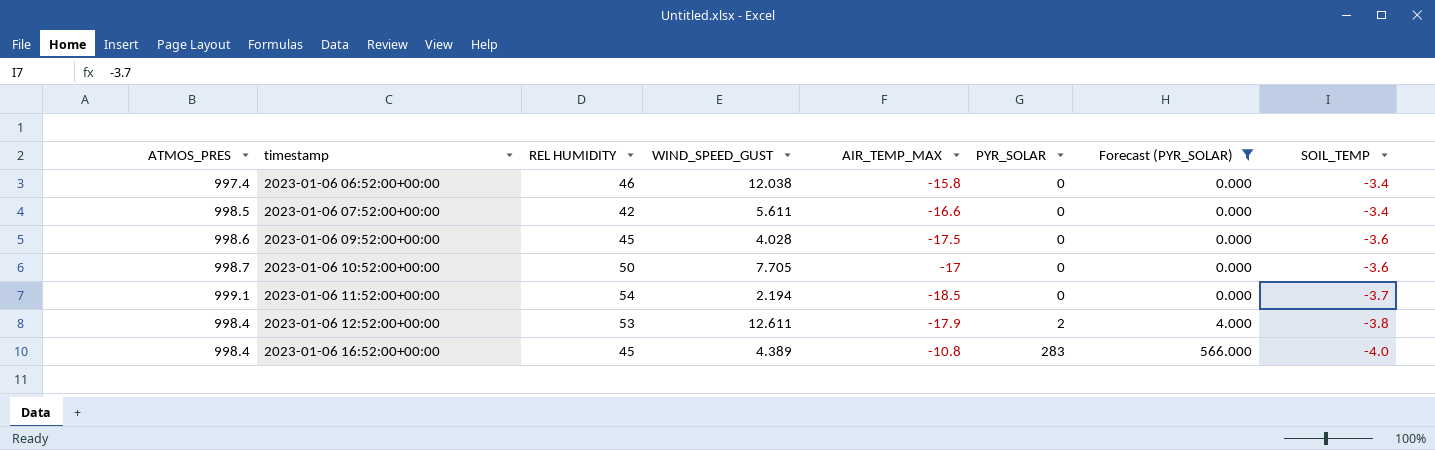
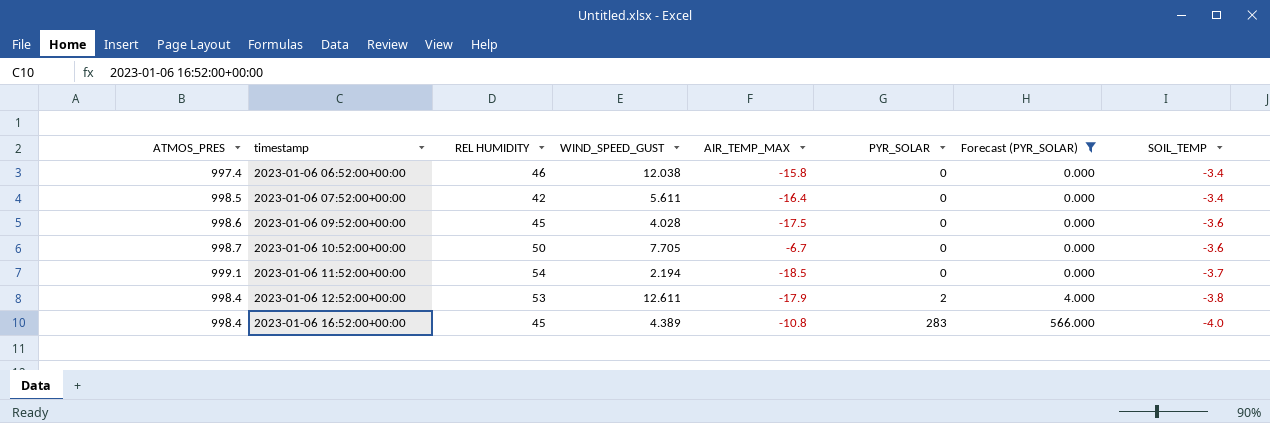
2023-01-06 07:52:00+00:00 | AIR_TEMP_MAX: -16.6 -> -16.4
2023-01-06 10:52:00+00:00 | AIR_TEMP_MAX: -17 -> -6.7

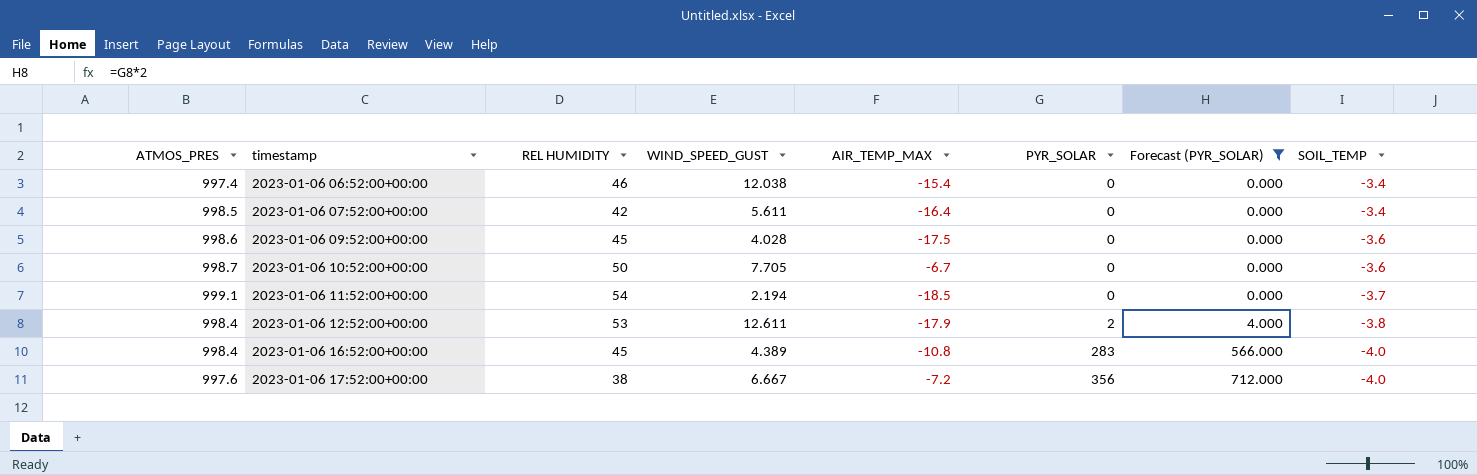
2023-01-06 06:52:00+00:00 | AIR_TEMP_MAX: -15.8 -> -15.4
row 2023-01-06 17:52:00+00:00: none -> 997.6 | 38 | 6.667 | -7.2 | 356 | 712.000 | -4.0

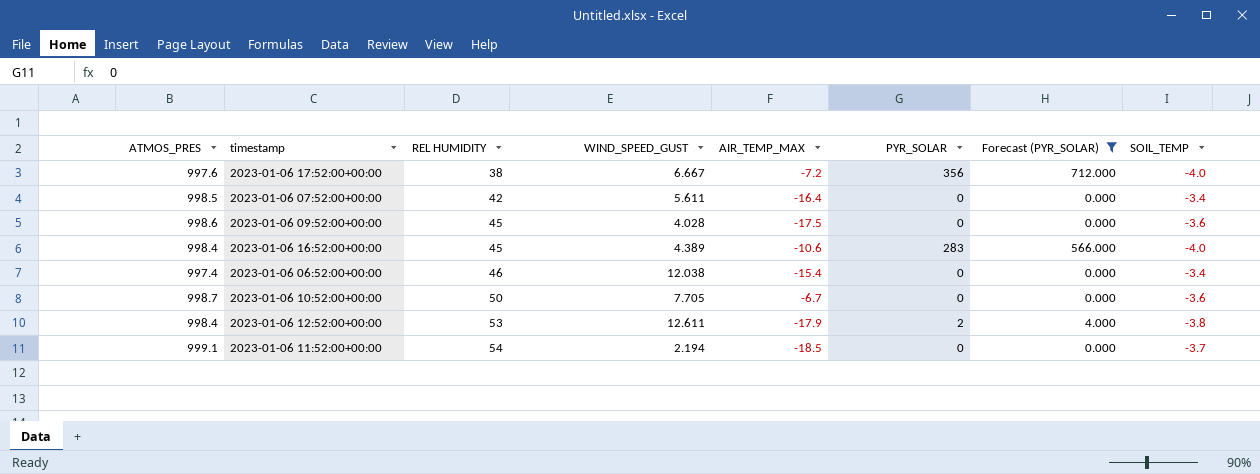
row order: timestamp ascending -> REL HUMIDITY ascending
2023-01-06 16:52:00+00:00 | AIR_TEMP_MAX: -10.8 -> -10.6

